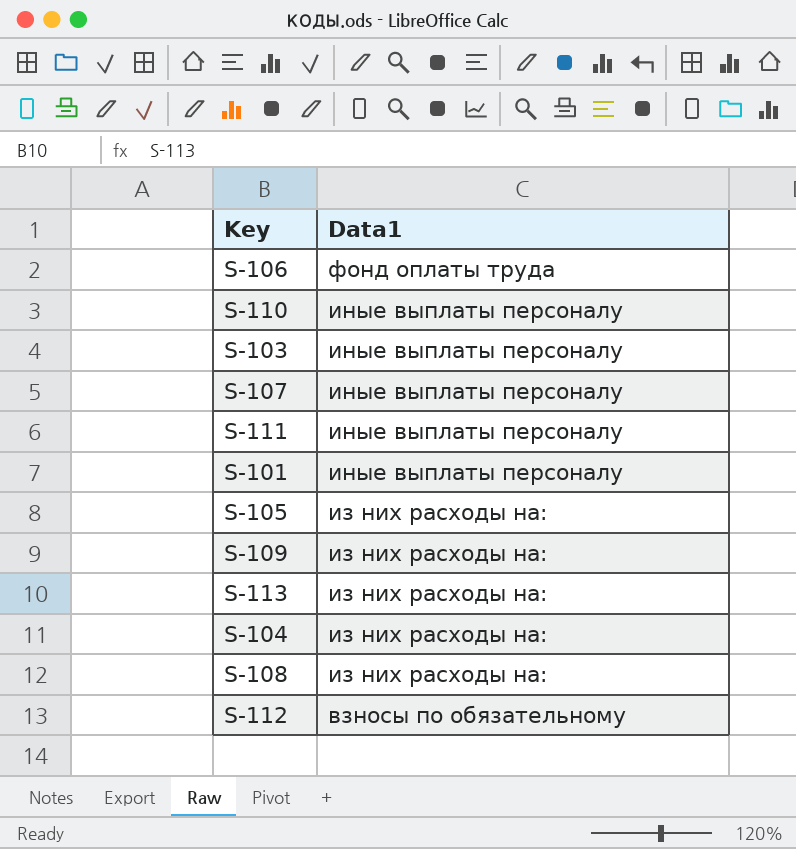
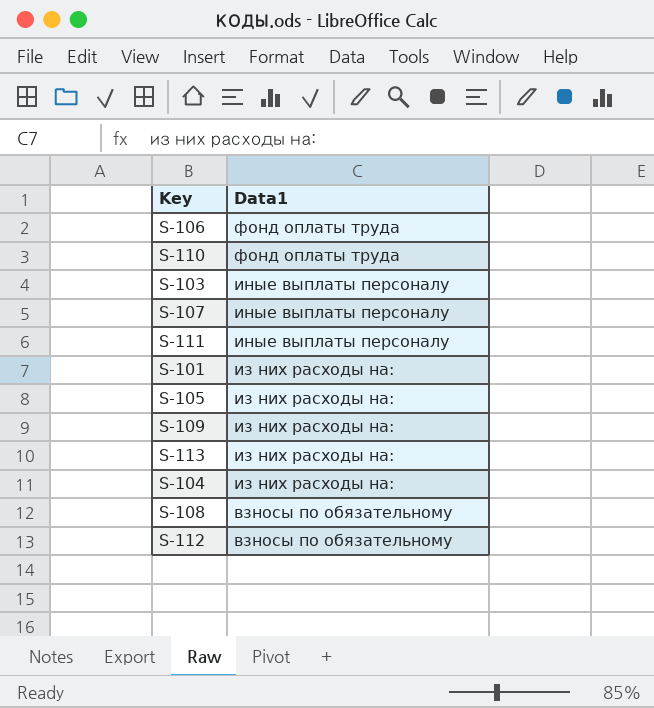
S-110 | Data1: иные выплаты персоналу -> фонд оплаты труда
S-101 | Data1: иные выплаты персоналу -> из них расходы на:
S-108 | Data1: из них расходы на: -> взносы по обязательному

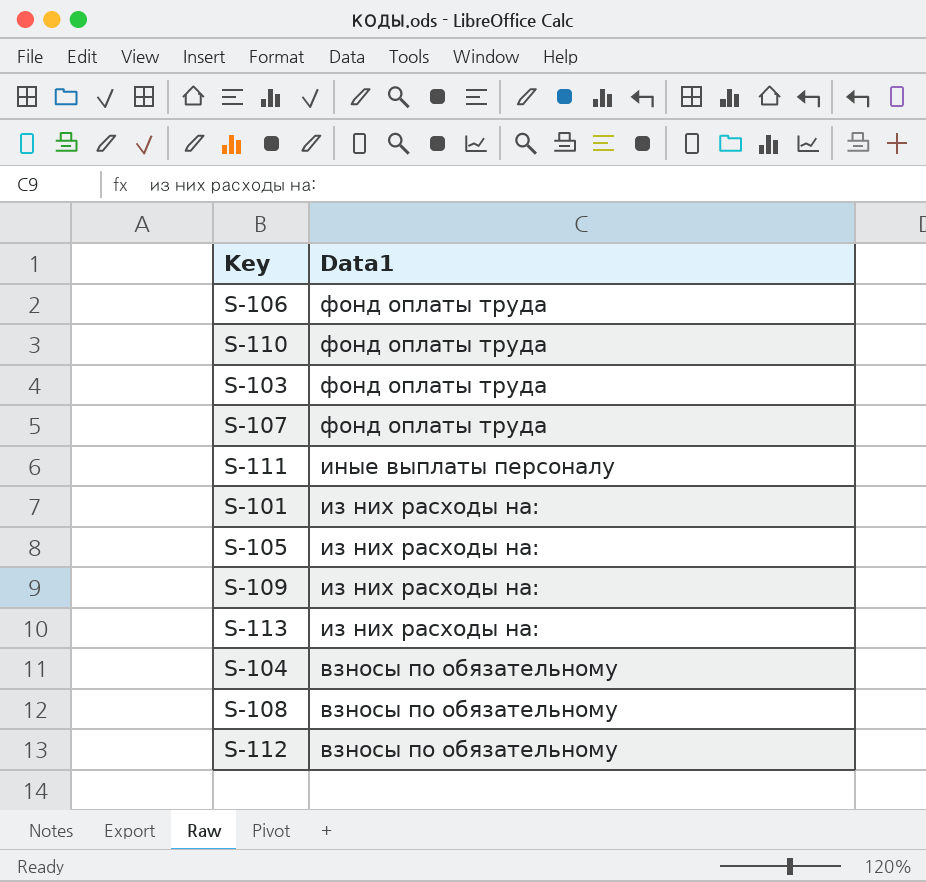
S-103 | Data1: иные выплаты персоналу -> фонд оплаты труда
S-107 | Data1: иные выплаты персоналу -> фонд оплаты труда
S-104 | Data1: из них расходы на: -> взносы по обязательному

